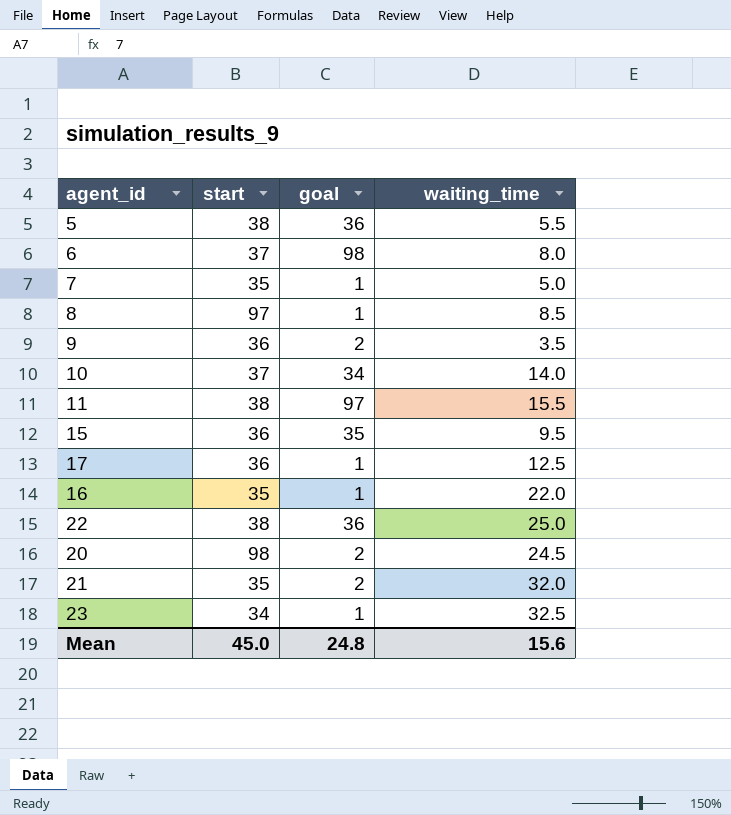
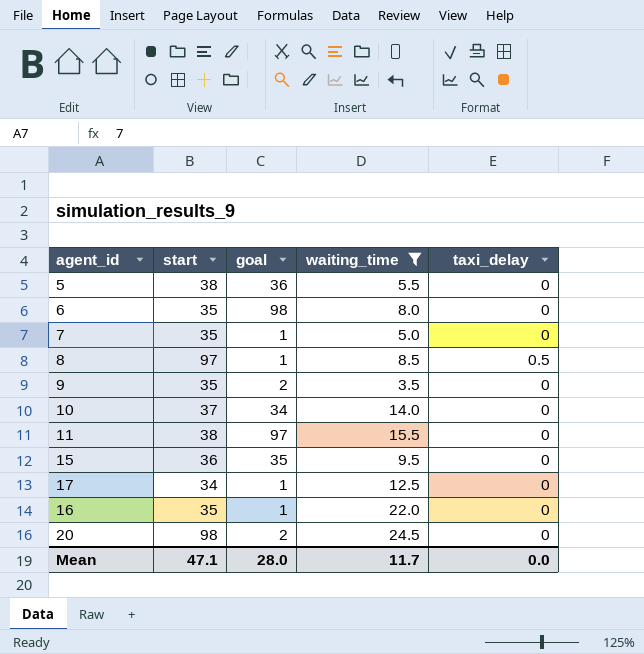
filter: none -> waiting_time <= 24.5
column taxi_delay | position: none -> 5
6 | start: 37 -> 35
9 | start: 36 -> 35
17 | start: 36 -> 34
Mean | start: 45.0 -> 47.1
Mean | goal: 24.8 -> 28.0
Mean | waiting_time: 15.6 -> 11.7

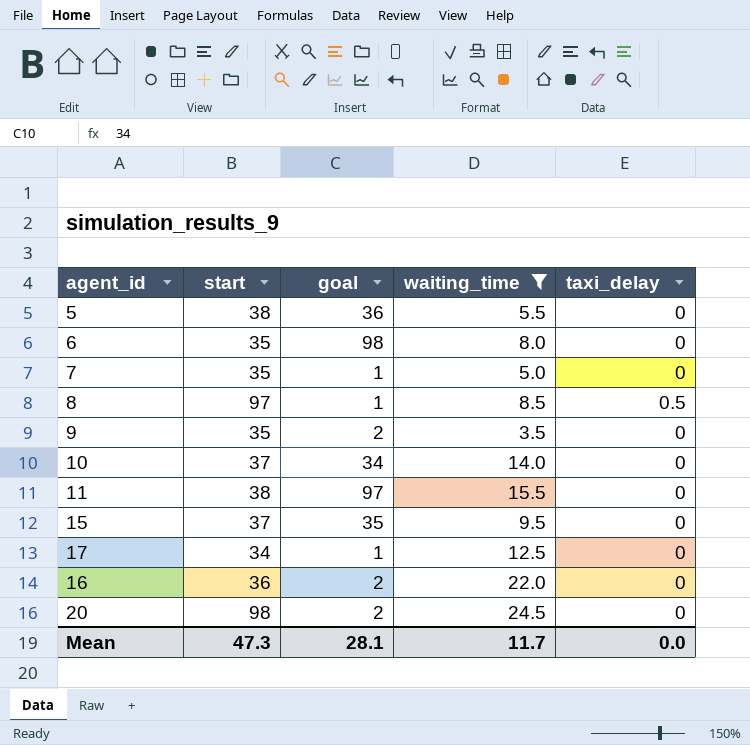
15 | start: 36 -> 37
16 | start: 35 -> 36
16 | goal: 1 -> 2
Mean | start: 47.1 -> 47.3
Mean | goal: 28.0 -> 28.1

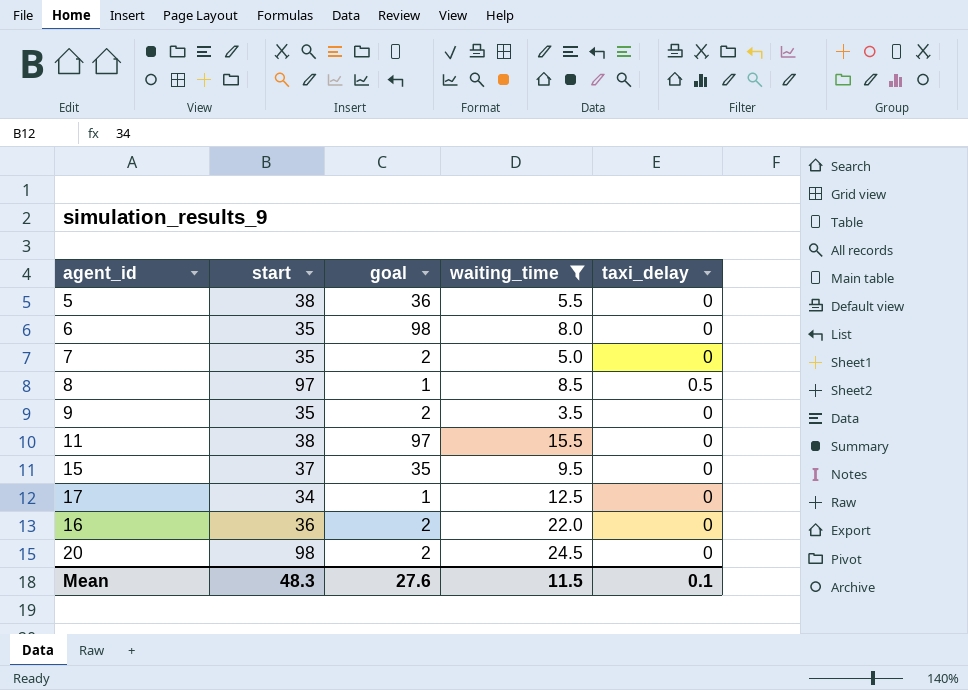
row 10: 37 | 34 | 14.0 | 0 -> none
7 | goal: 1 -> 2
Mean | start: 47.3 -> 48.3
Mean | goal: 28.1 -> 27.6
Mean | waiting_time: 11.7 -> 11.5
Mean | taxi_delay: 0.0 -> 0.1

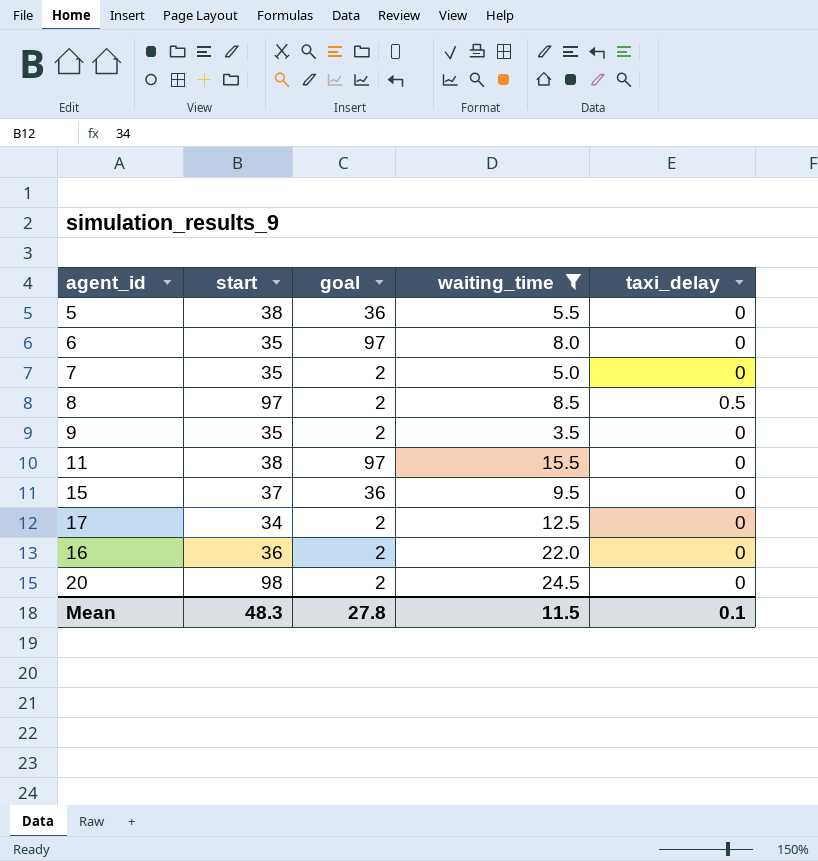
6 | goal: 98 -> 97
8 | goal: 1 -> 2
15 | goal: 35 -> 36
17 | goal: 1 -> 2
Mean | goal: 27.6 -> 27.8

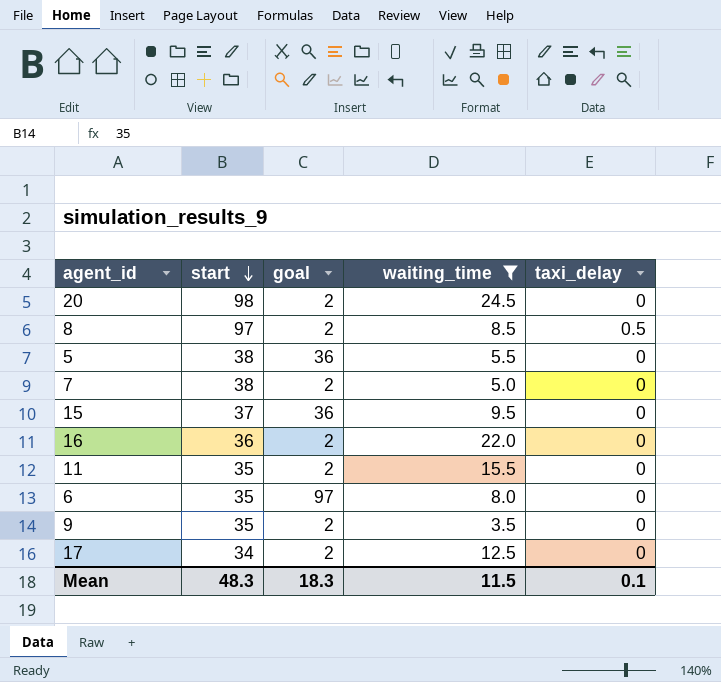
row order: none -> start descending
7 | start: 35 -> 38
11 | start: 38 -> 35
11 | goal: 97 -> 2
Mean | goal: 27.8 -> 18.3

